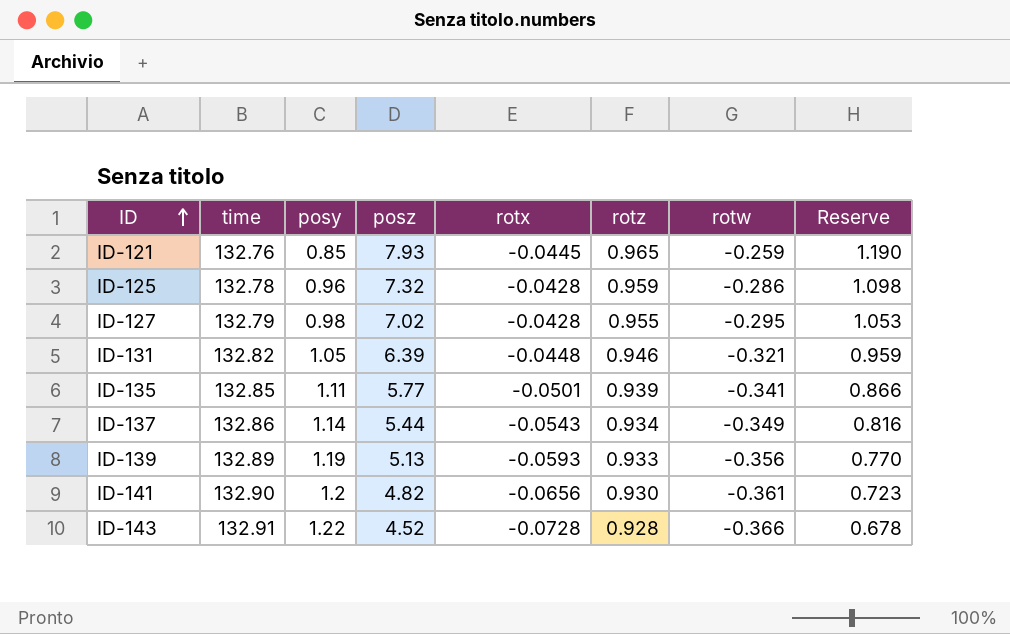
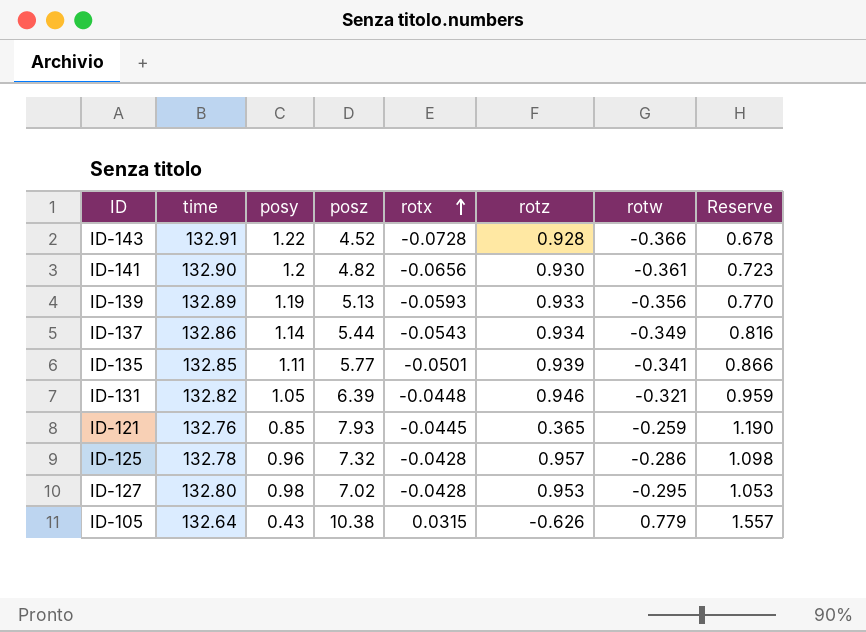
row order: ID ascending -> rotx ascending
ID-121 | rotz: 0.965 -> 0.365
ID-125 | rotz: 0.959 -> 0.957
ID-127 | time: 132.79 -> 132.80
ID-127 | rotz: 0.955 -> 0.953
row ID-105: none -> 132.64 | 0.43 | 10.38 | 0.0315 | -0.626 | 0.779 | 1.557

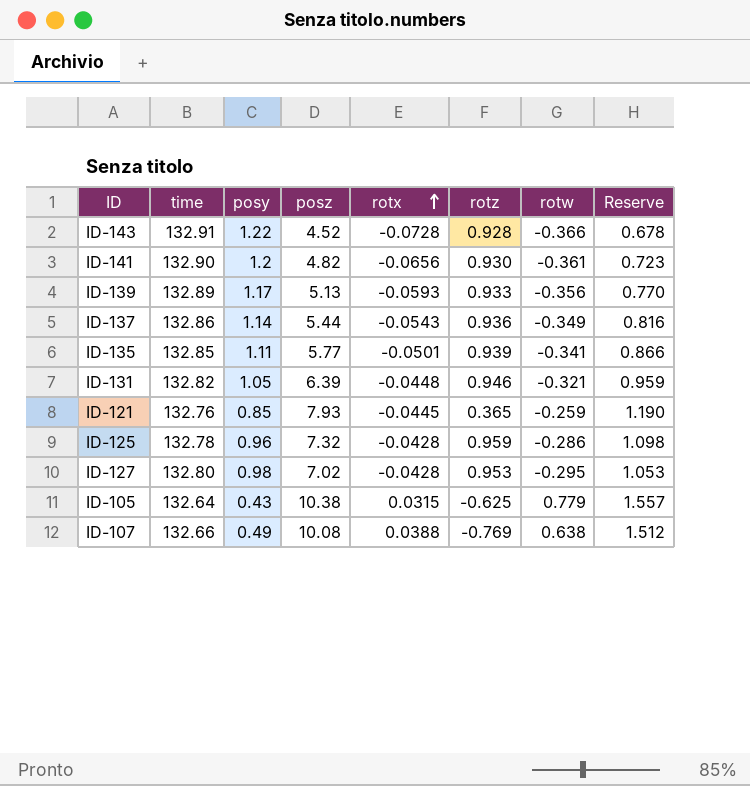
ID-139 | posy: 1.19 -> 1.17
ID-137 | rotz: 0.934 -> 0.936
ID-125 | rotz: 0.957 -> 0.959
ID-105 | rotz: -0.626 -> -0.625
row ID-107: none -> 132.66 | 0.49 | 10.08 | 0.0388 | -0.769 | 0.638 | 1.512

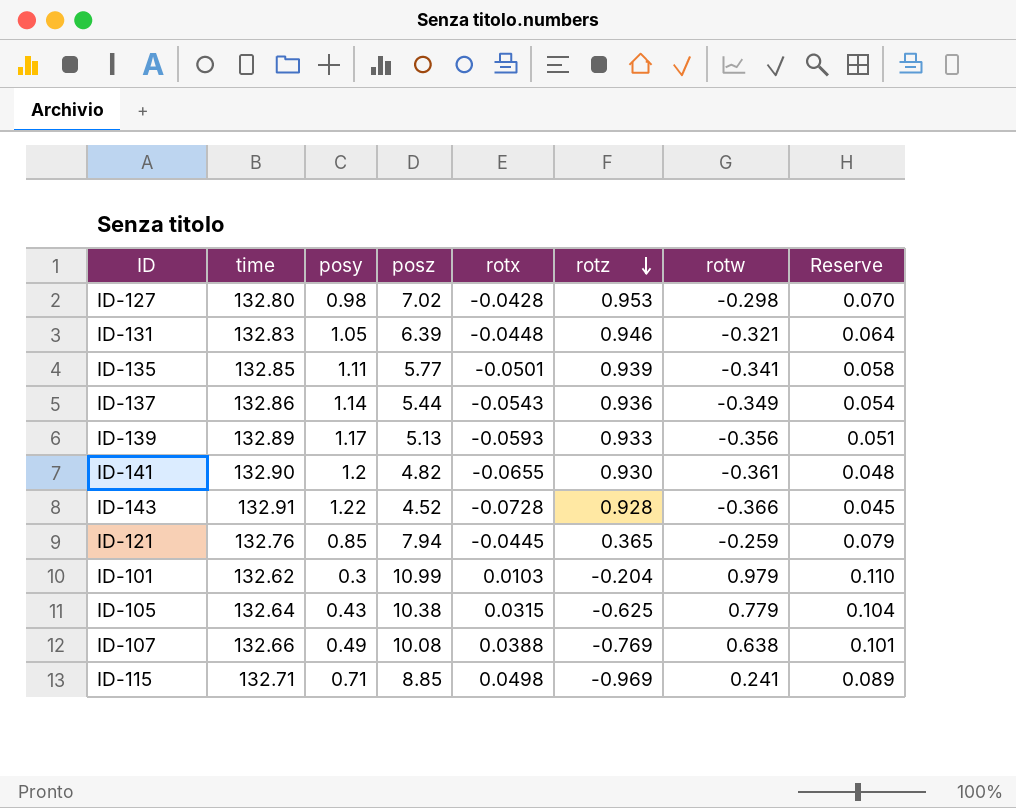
row order: rotx ascending -> rotz descending
column Reserve | formula: [posz] * 0.15 -> [posz] * 0.01
row ID-125: 132.78 | 0.96 | 7.32 | -0.0428 | 0.959 | -0.286 | 1.098 -> none
ID-127 | rotw: -0.295 -> -0.298
ID-131 | time: 132.82 -> 132.83
ID-141 | rotx: -0.0656 -> -0.0655
ID-121 | posz: 7.93 -> 7.94
row ID-101: none -> 132.62 | 0.3 | 10.99 | 0.0103 | -0.204 | 0.979 | 0.110
row ID-115: none -> 132.71 | 0.71 | 8.85 | 0.0498 | -0.969 | 0.241 | 0.089

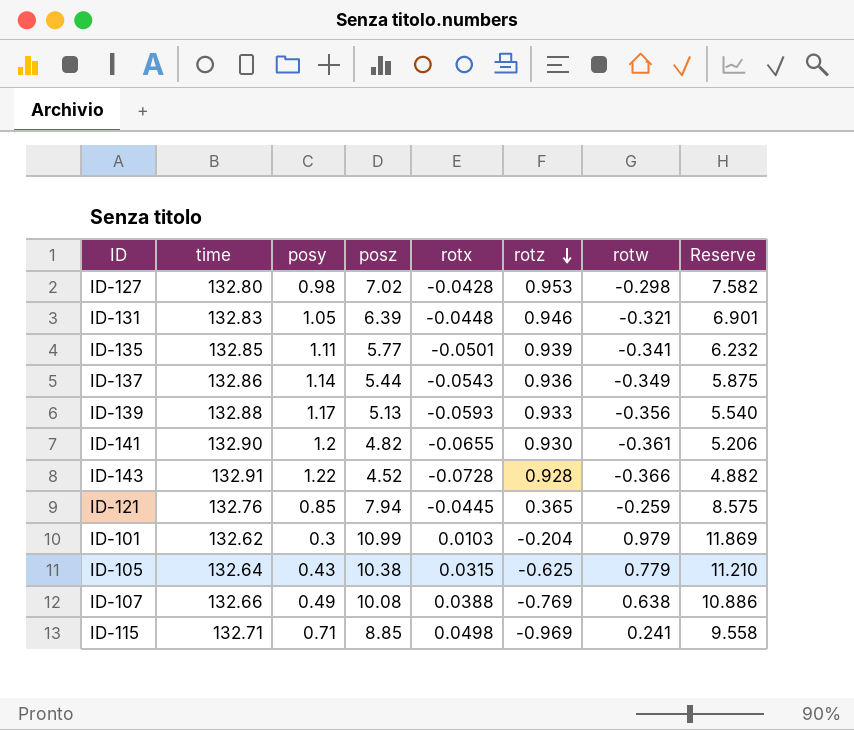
column Reserve | formula: [posz] * 0.01 -> [posz] * 1.08
ID-139 | time: 132.89 -> 132.88

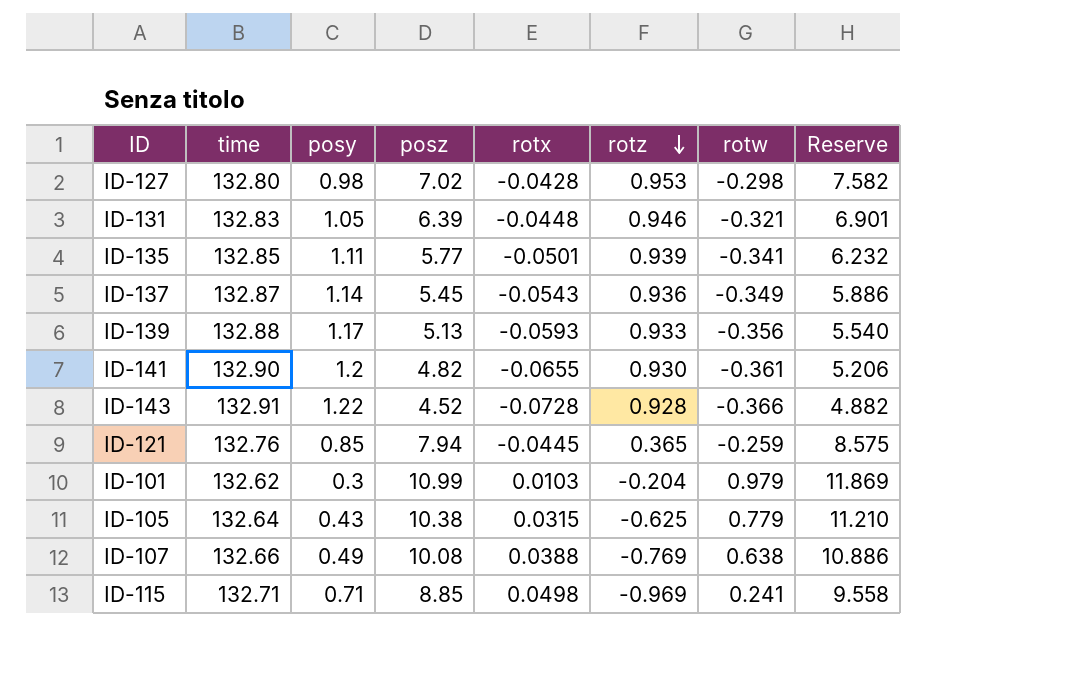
ID-137 | time: 132.86 -> 132.87
ID-137 | posz: 5.44 -> 5.45
ID-137 | Reserve: 5.875 -> 5.886

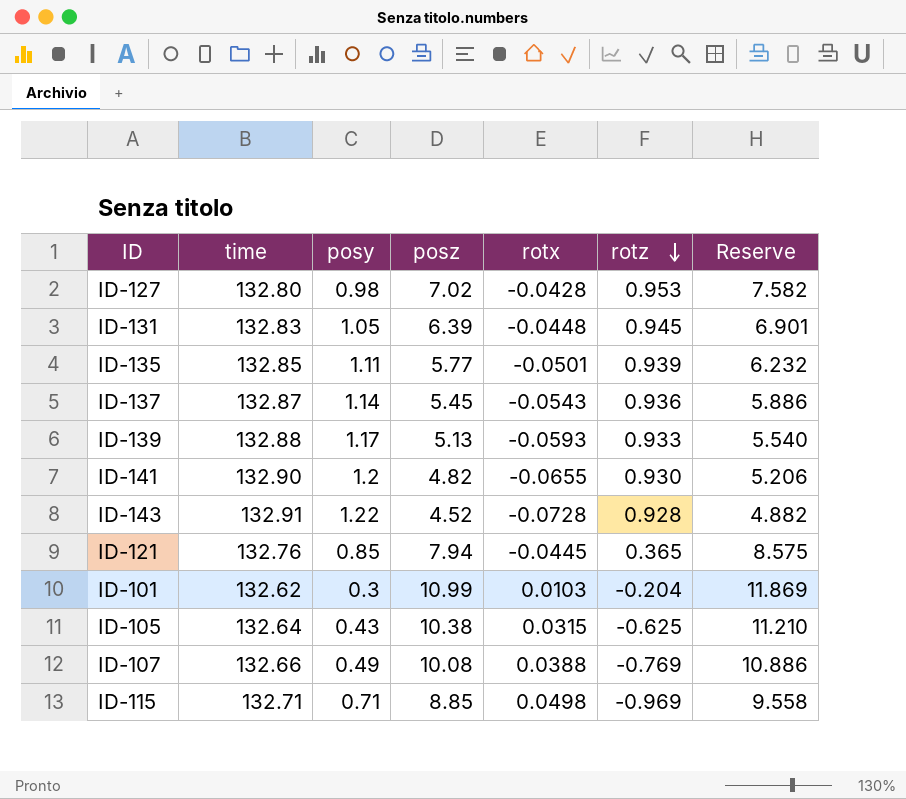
column rotw | position: 7 -> none
ID-131 | rotz: 0.946 -> 0.945

